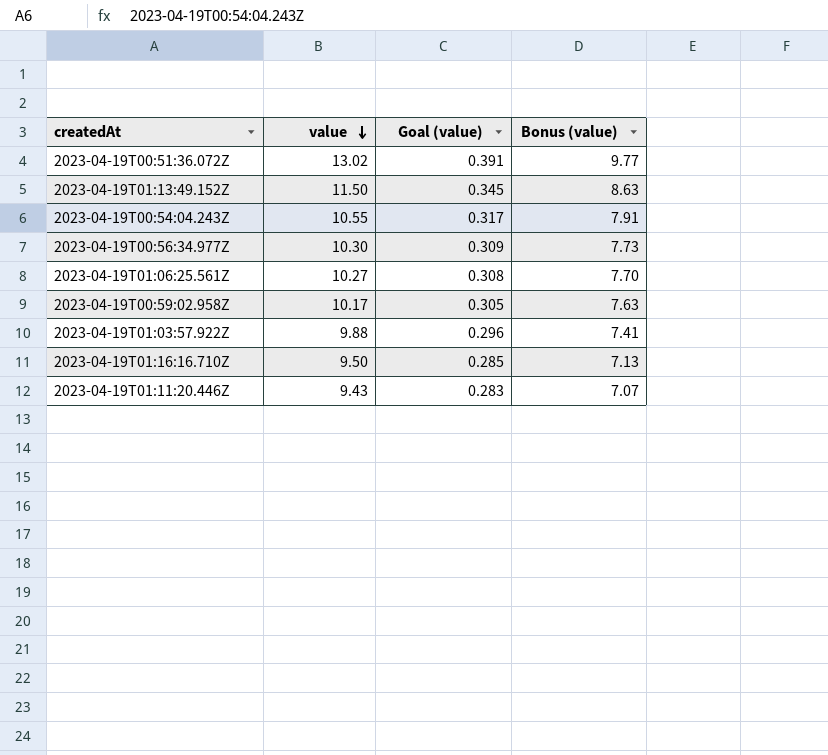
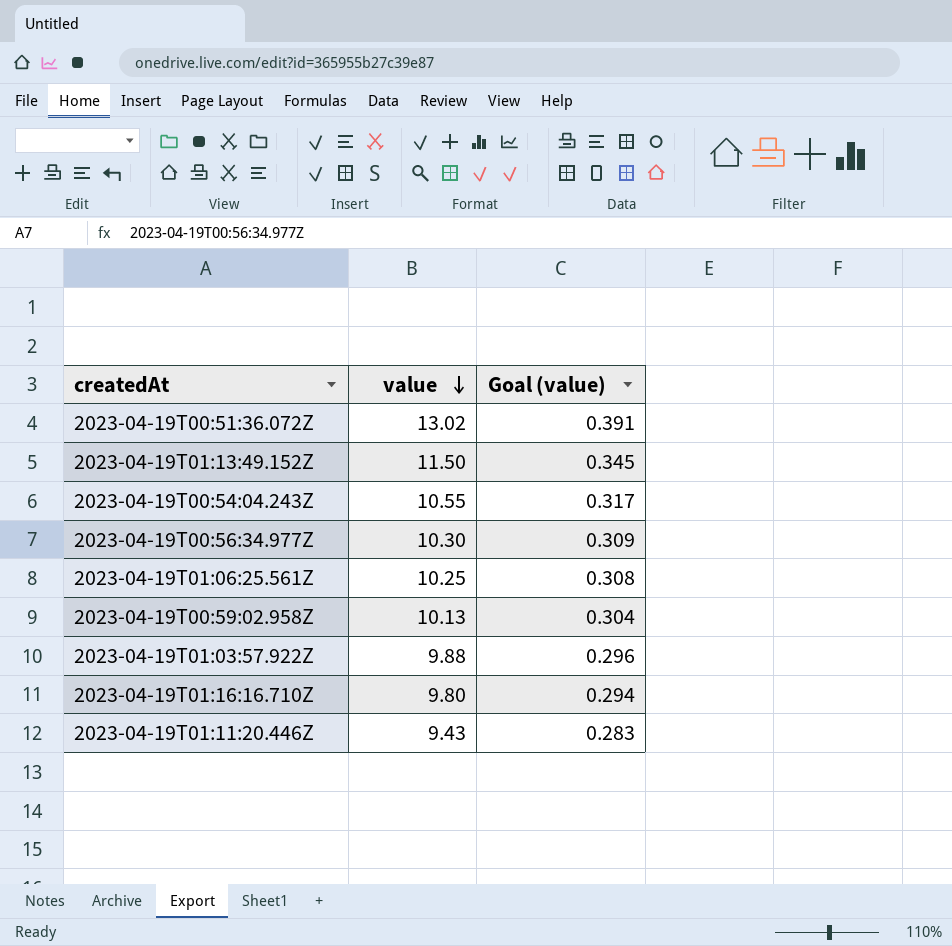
column Bonus (value) | formula: [value] * 0.75 -> none
2023-04-19T01:06:25.561Z | value: 10.27 -> 10.25
2023-04-19T00:59:02.958Z | value: 10.17 -> 10.13
2023-04-19T00:59:02.958Z | Goal (value): 0.305 -> 0.304
2023-04-19T01:16:16.710Z | value: 9.50 -> 9.80
2023-04-19T01:16:16.710Z | Goal (value): 0.285 -> 0.294

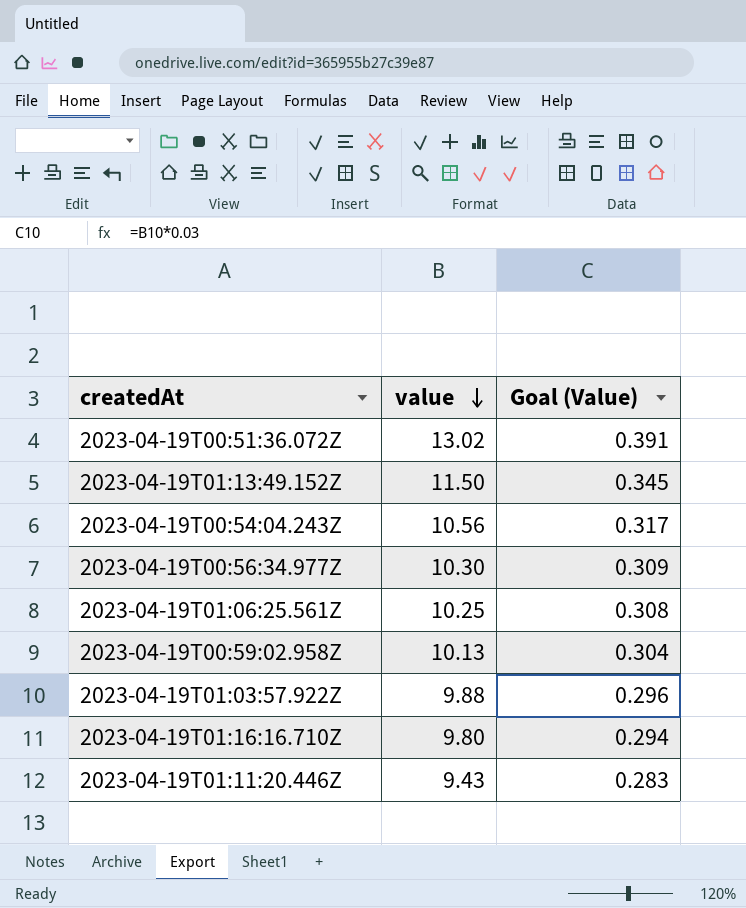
column name: Goal (value) -> Goal (Value)
2023-04-19T00:54:04.243Z | value: 10.55 -> 10.56

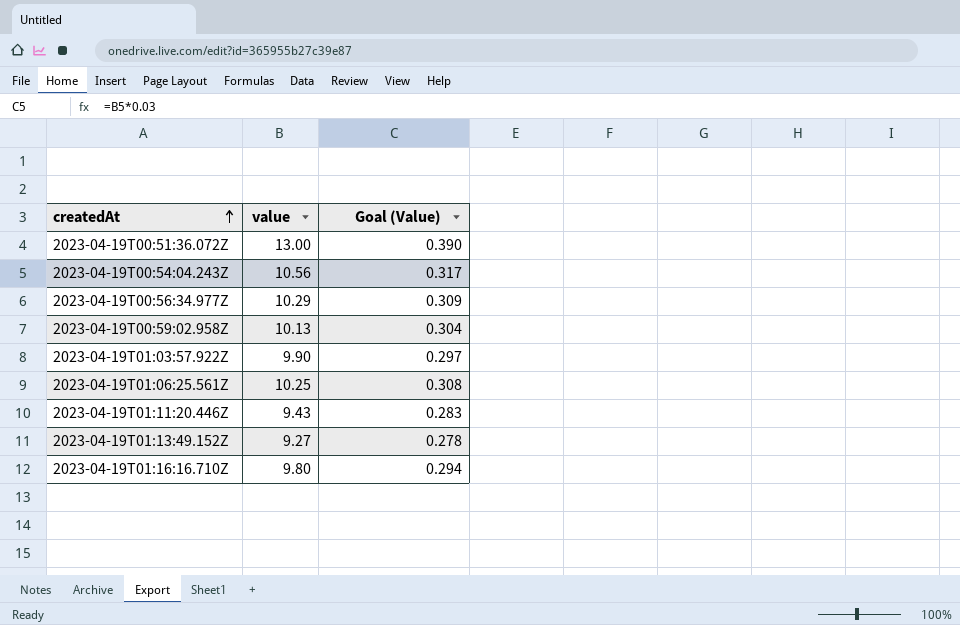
row order: value descending -> createdAt ascending
2023-04-19T00:51:36.072Z | value: 13.02 -> 13.00
2023-04-19T00:51:36.072Z | Goal (Value): 0.391 -> 0.390
2023-04-19T00:56:34.977Z | value: 10.30 -> 10.29
2023-04-19T01:03:57.922Z | value: 9.88 -> 9.90
2023-04-19T01:03:57.922Z | Goal (Value): 0.296 -> 0.297
2023-04-19T01:13:49.152Z | value: 11.50 -> 9.27
2023-04-19T01:13:49.152Z | Goal (Value): 0.345 -> 0.278

